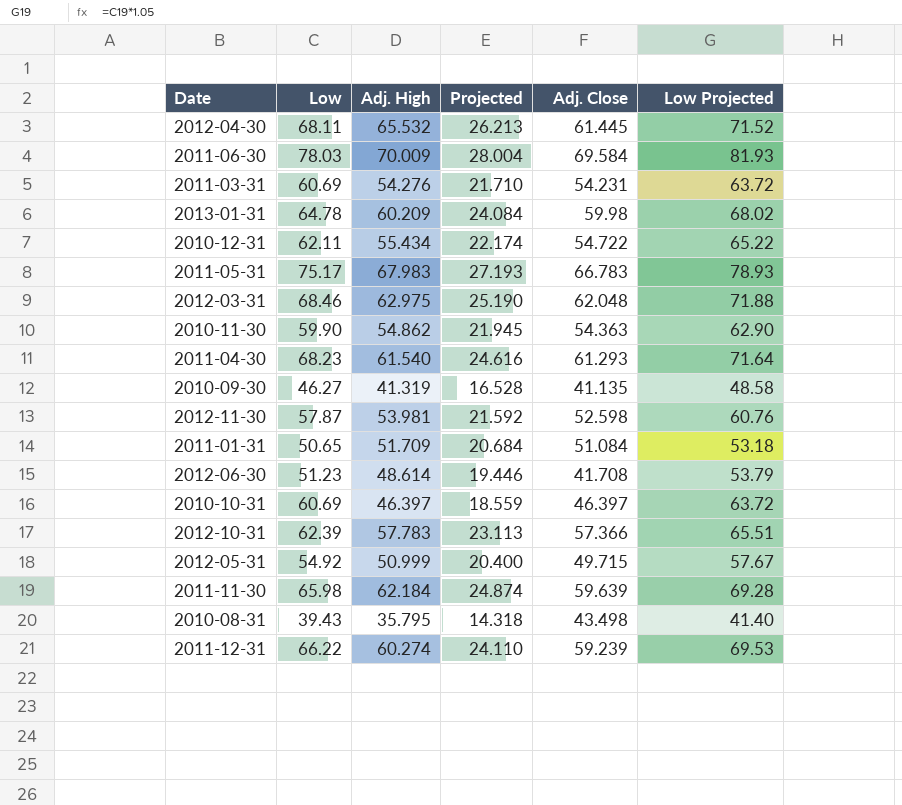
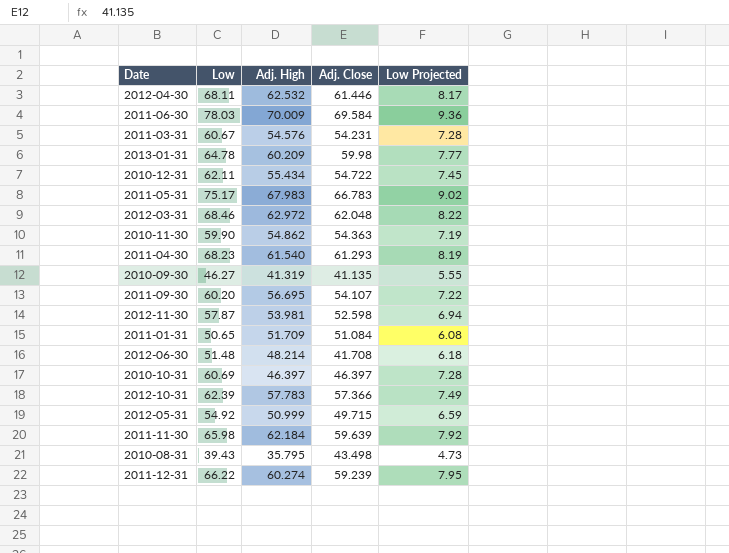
column Projected | formula: [Adj. High] * 0.4 -> none
column Low Projected | formula: [Low] * 1.05 -> [Low] * 0.12
2012-04-30 | Adj. High: 65.532 -> 62.532
2012-04-30 | Adj. Close: 61.445 -> 61.446
2011-03-31 | Low: 60.69 -> 60.67
2011-03-31 | Adj. High: 54.276 -> 54.576
2012-03-31 | Adj. High: 62.975 -> 62.972
row 2011-09-30: none -> 60.20 | 56.695 | 54.107 | 7.22
2012-06-30 | Low: 51.23 -> 51.48
2012-06-30 | Adj. High: 48.614 -> 48.214

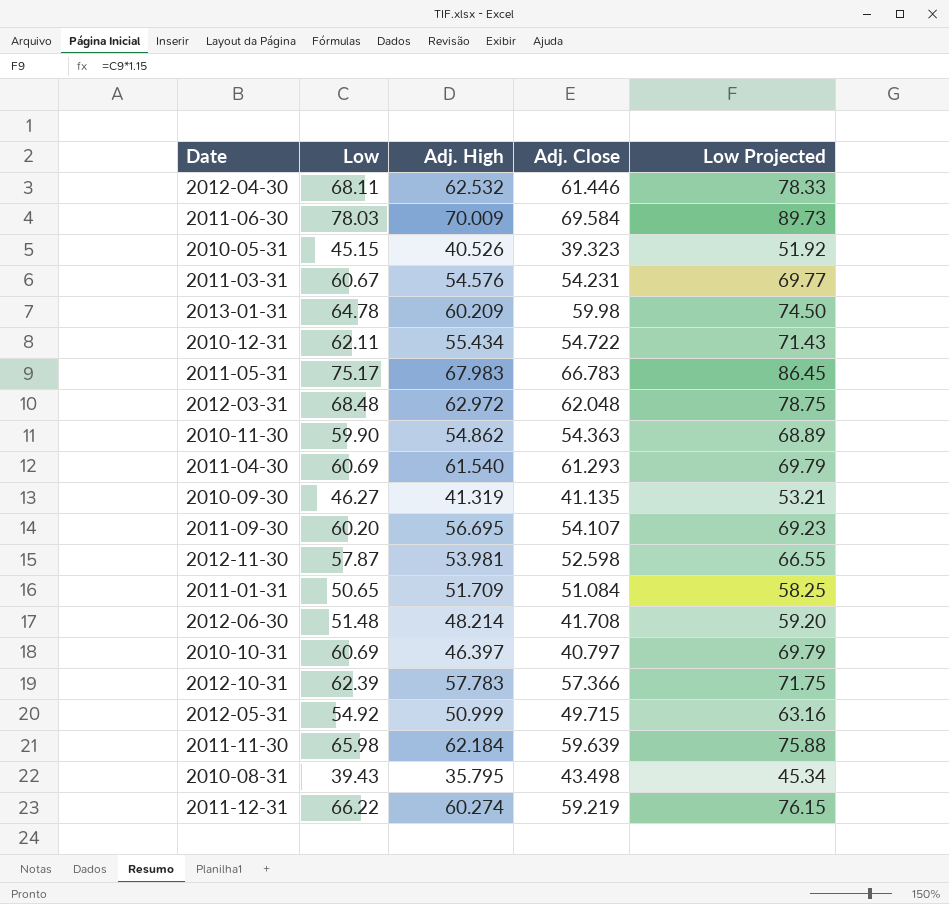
column Low Projected | formula: [Low] * 0.12 -> [Low] * 1.15
row 2010-05-31: none -> 45.15 | 40.526 | 39.323 | 51.92
2012-03-31 | Low: 68.46 -> 68.48
2011-04-30 | Low: 68.23 -> 60.69
2010-10-31 | Adj. Close: 46.397 -> 40.797
2011-12-31 | Adj. Close: 59.239 -> 59.219

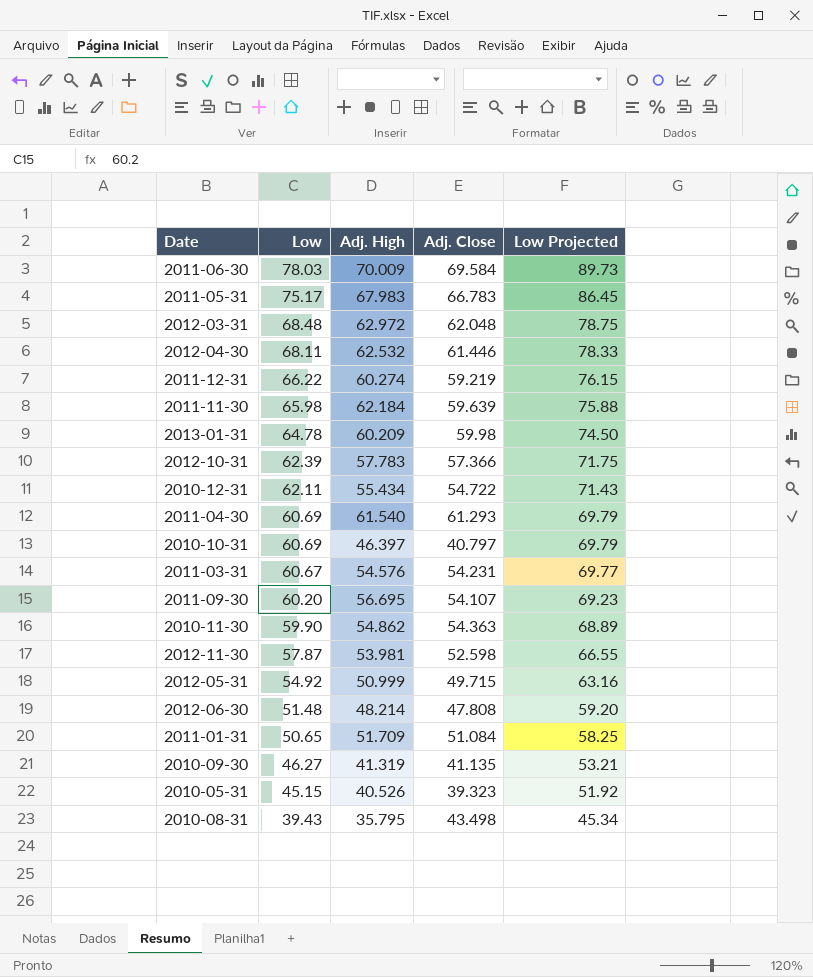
row order: none -> Low descending
2012-06-30 | Adj. Close: 41.708 -> 47.808

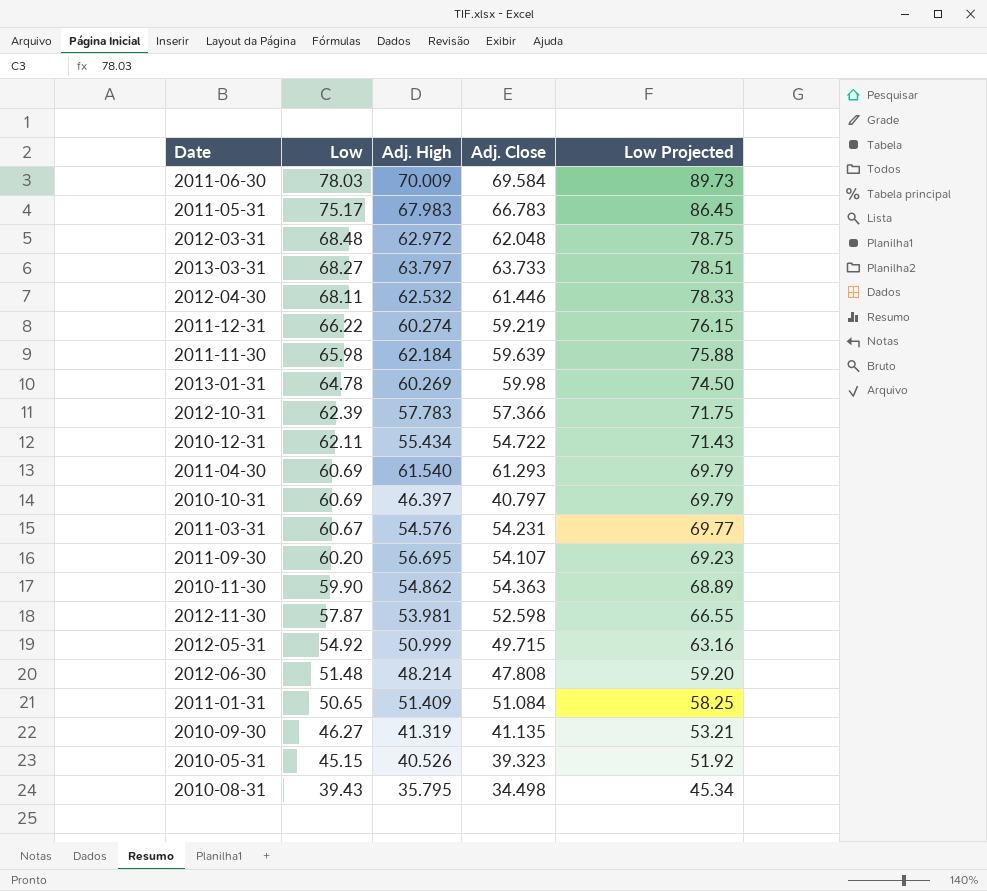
row 2013-03-31: none -> 68.27 | 63.797 | 63.733 | 78.51
2013-01-31 | Adj. High: 60.209 -> 60.269
2011-01-31 | Adj. High: 51.709 -> 51.409
2010-08-31 | Adj. Close: 43.498 -> 34.498

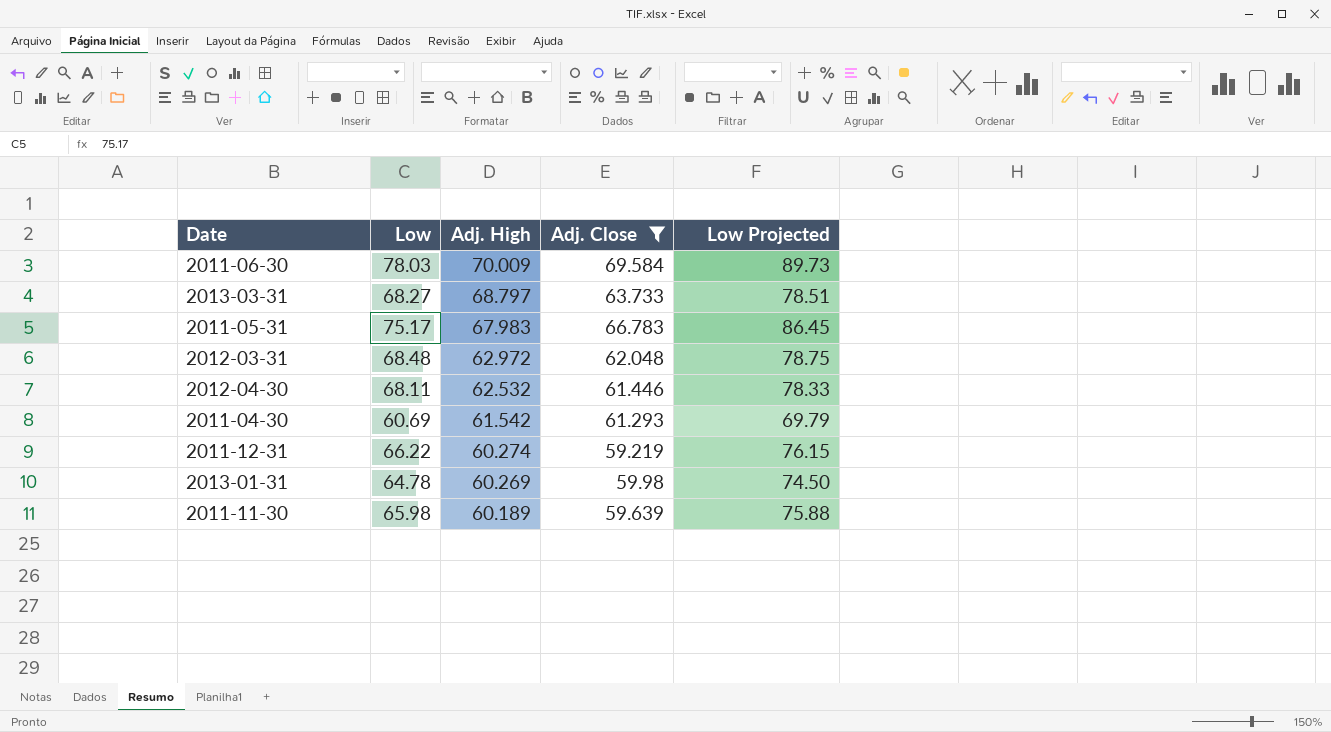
filter: none -> Adj. Close >= 59.219
row order: Low descending -> Adj. High descending
2013-03-31 | Adj. High: 63.797 -> 68.797
2011-04-30 | Adj. High: 61.540 -> 61.542
2011-11-30 | Adj. High: 62.184 -> 60.189

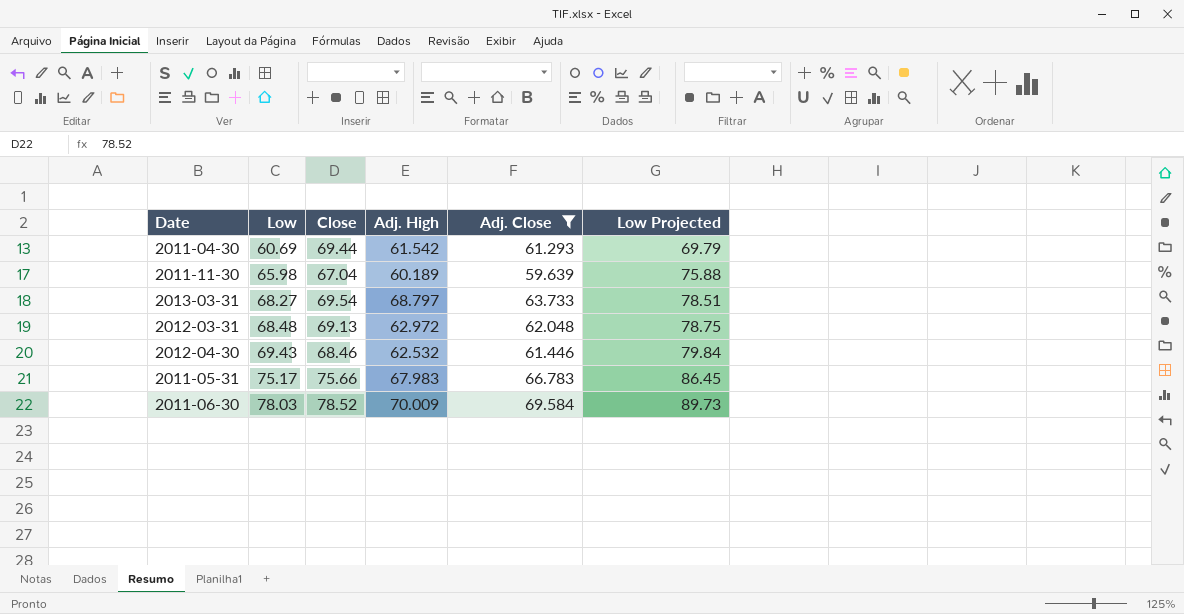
row order: Adj. High descending -> Low ascending
column Close | position: none -> 3
row 2011-12-31: 66.22 | 60.274 | 59.219 | 76.15 -> none
row 2013-01-31: 64.78 | 60.269 | 59.98 | 74.50 -> none
2012-04-30 | Low: 68.11 -> 69.43
2012-04-30 | Low Projected: 78.33 -> 79.84

